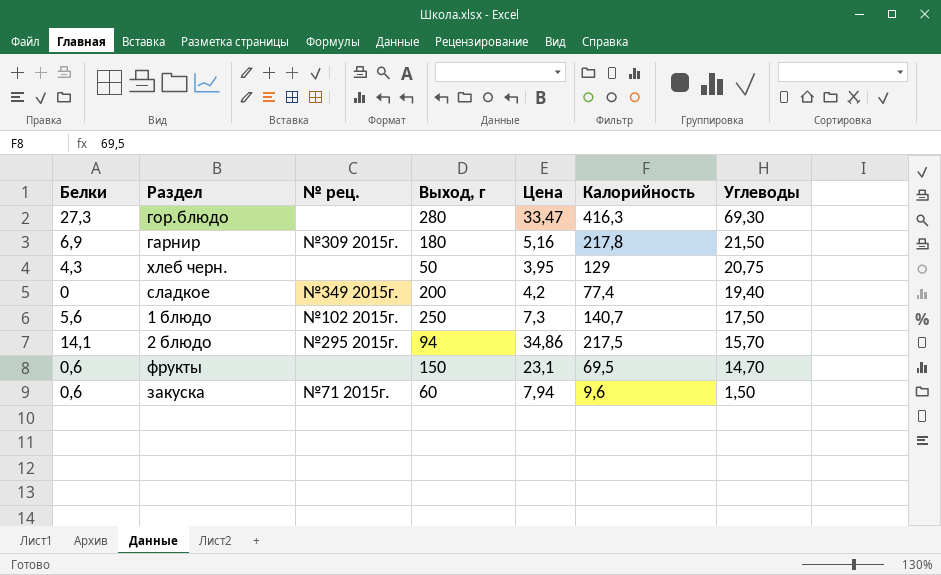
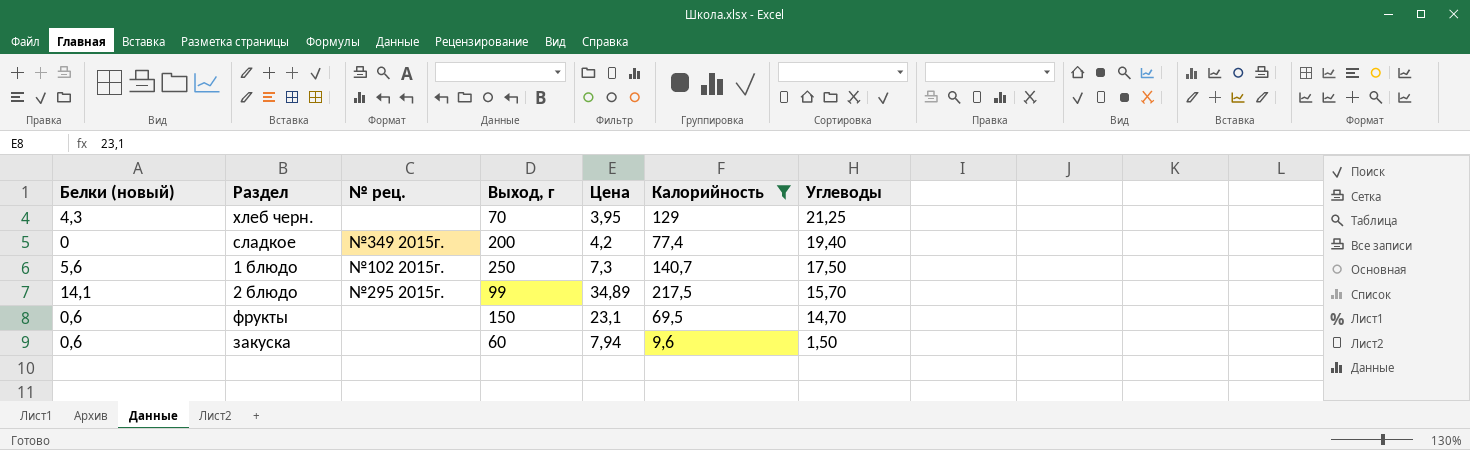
filter: none -> Калорийность <= 217,5
column name: Белки -> Белки (новый)
хлеб черн. | Выход, г: 50 -> 70
хлеб черн. | Углеводы: 20,75 -> 21,25
2 блюдо | Выход, г: 94 -> 99
2 блюдо | Цена: 34,86 -> 34,89
закуска | № рец.: №71 2015г. -> none

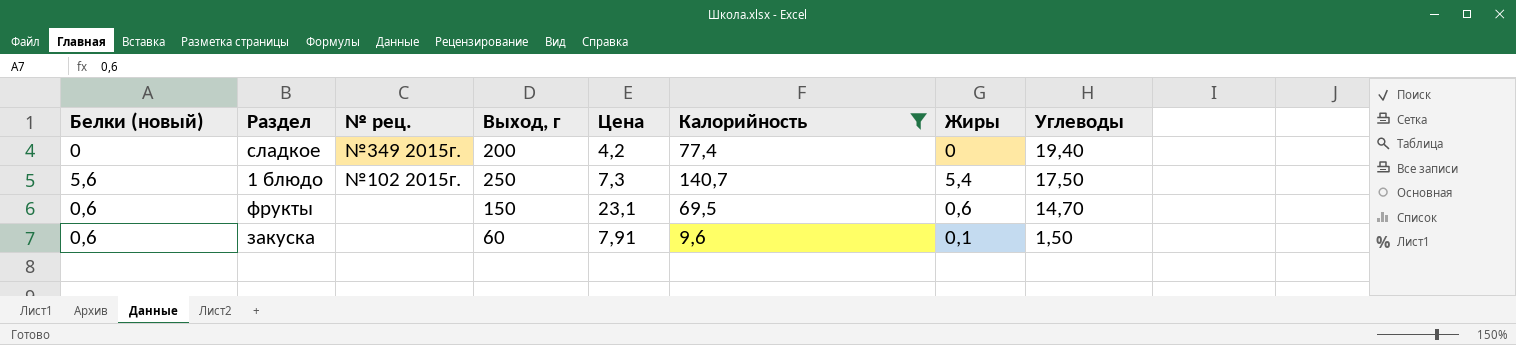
column Жиры | position: none -> 7
row хлеб черн.: 4,3 | none | 70 | 3,95 | 129 | 21,25 -> none
row 2 блюдо: 14,1 | №295 2015г. | 99 | 34,89 | 217,5 | 15,70 -> none
закуска | Цена: 7,94 -> 7,91

